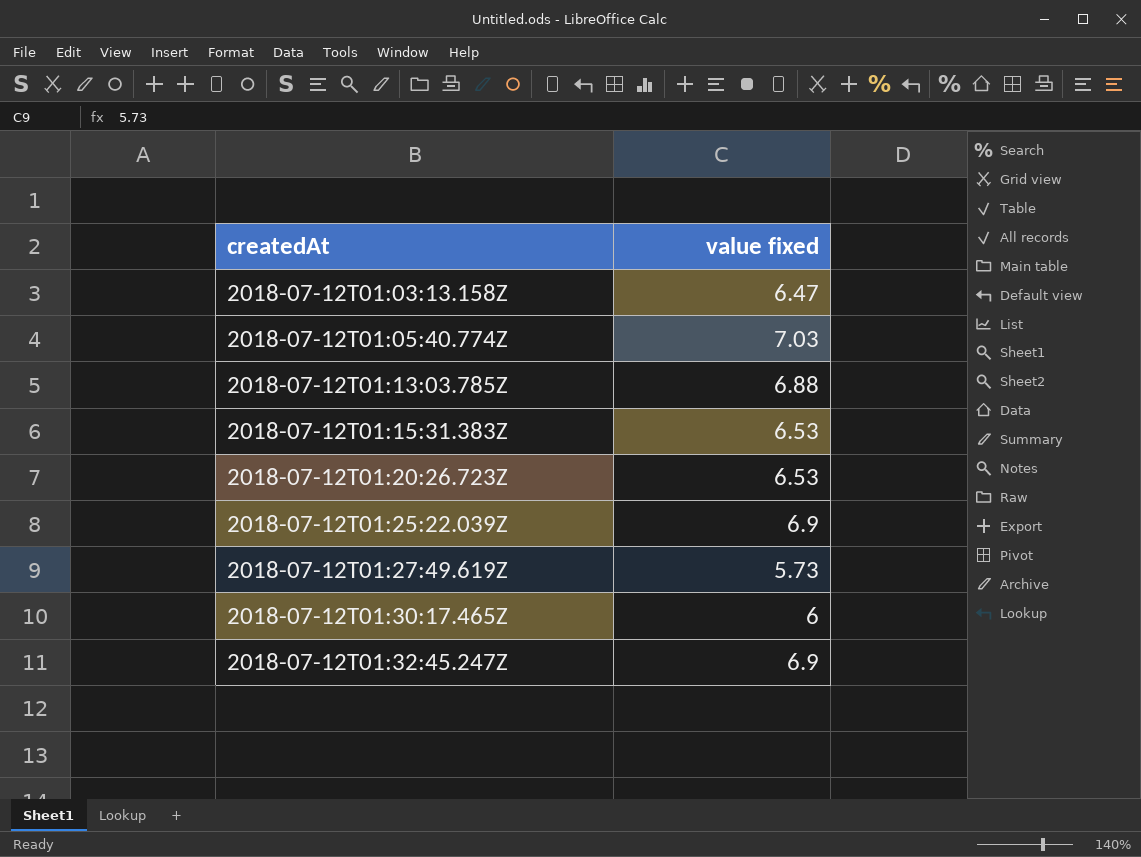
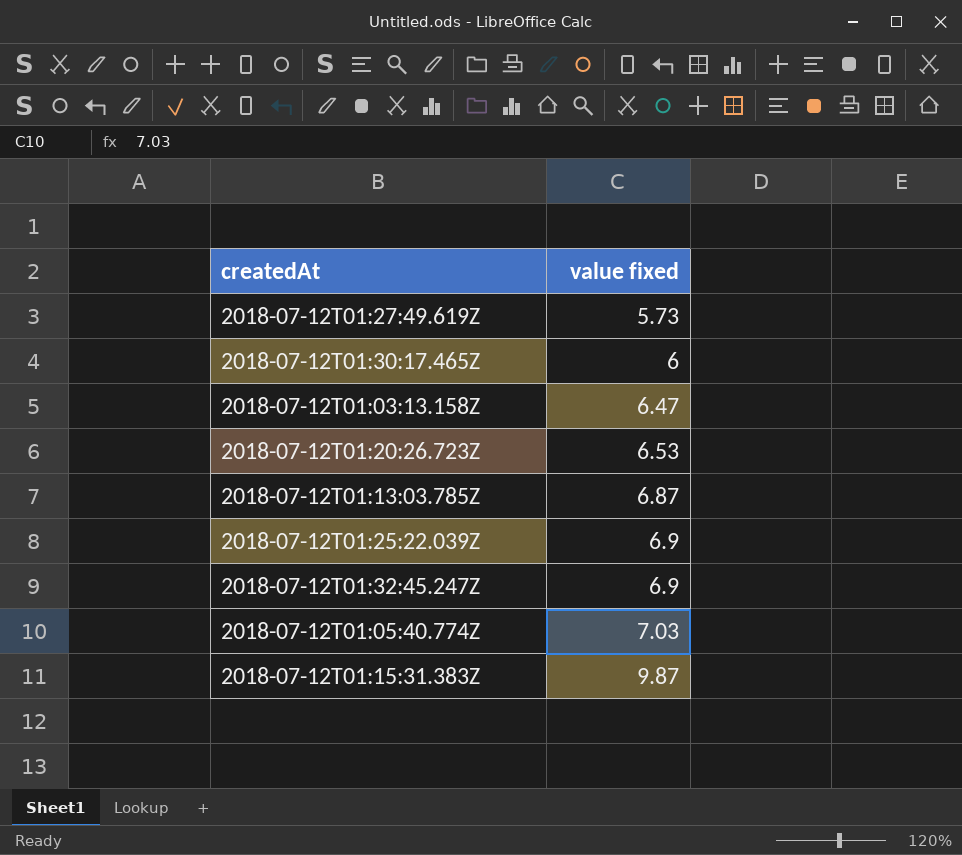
row order: createdAt ascending -> value fixed ascending
2018-07-12T01:13:03.785Z | value fixed: 6.88 -> 6.87
2018-07-12T01:15:31.383Z | value fixed: 6.53 -> 9.87

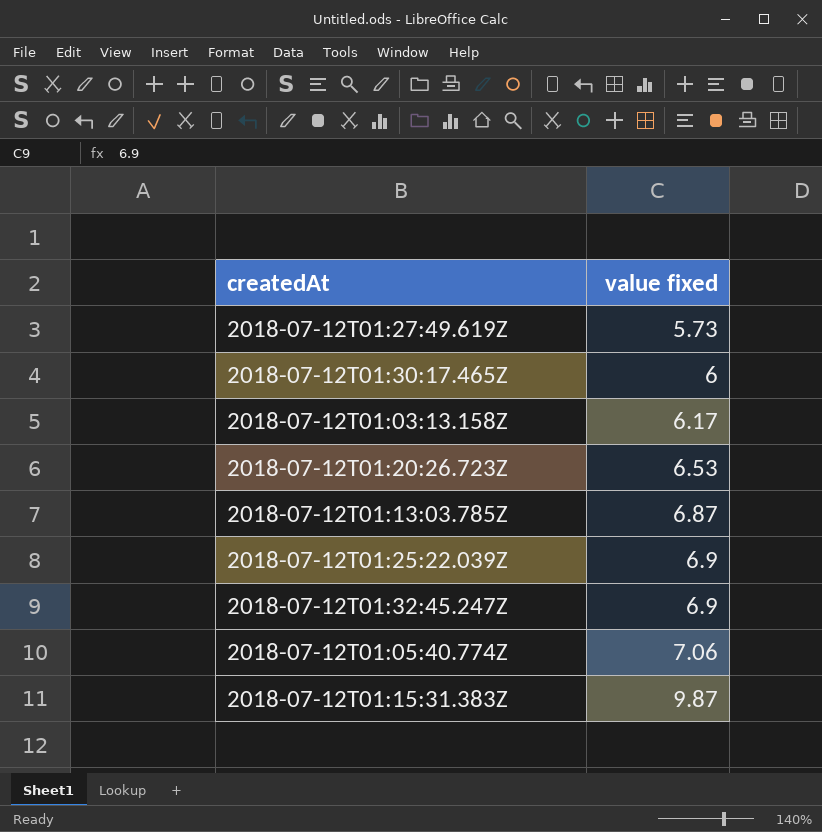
2018-07-12T01:03:13.158Z | value fixed: 6.47 -> 6.17
2018-07-12T01:05:40.774Z | value fixed: 7.03 -> 7.06

